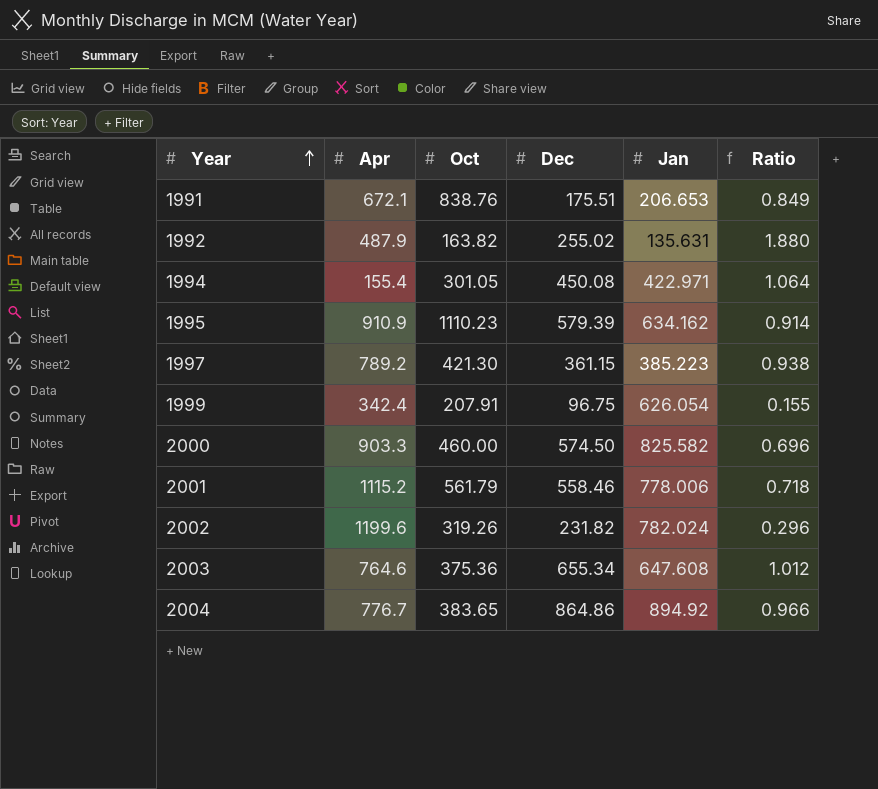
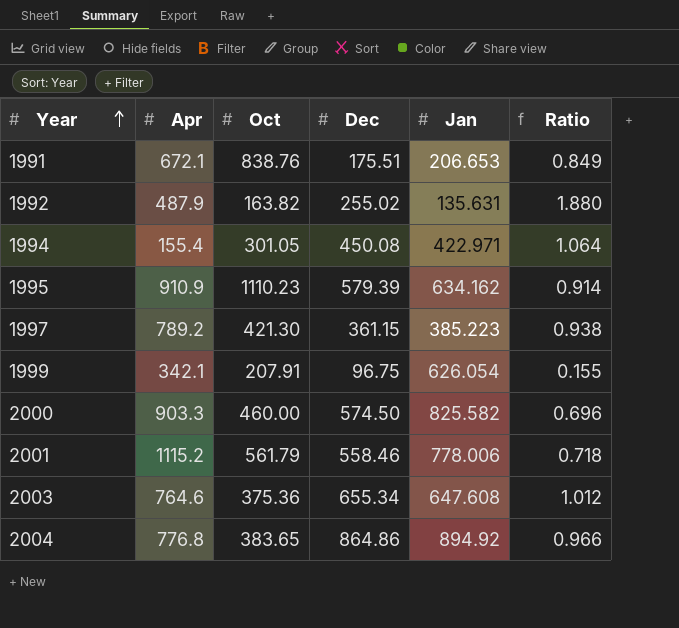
row 2002: 1199.6 | 319.26 | 231.82 | 782.024 | 0.296 -> none
1999 | Apr: 342.4 -> 342.1
2004 | Apr: 776.7 -> 776.8

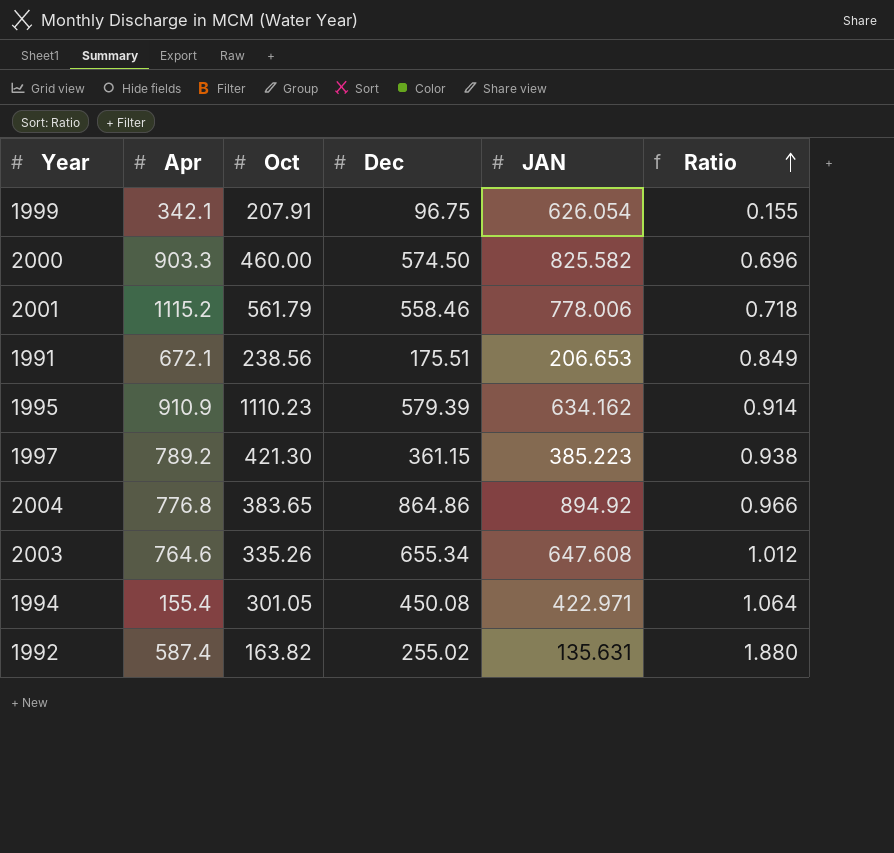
row order: Year ascending -> Ratio ascending
column name: Jan -> JAN
1991 | Oct: 838.76 -> 238.56
2003 | Oct: 375.36 -> 335.26
1992 | Apr: 487.9 -> 587.4

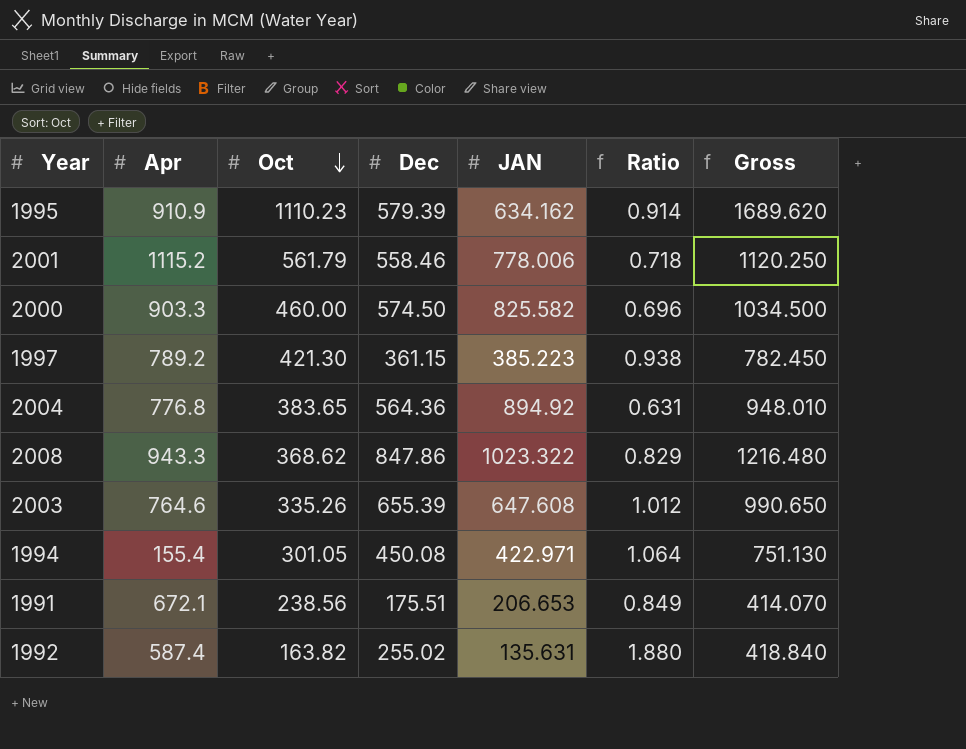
row order: Ratio ascending -> Oct descending
column Gross | formula: none -> [Oct] + [Dec]
row 1999: 342.1 | 207.91 | 96.75 | 626.054 | 0.155 -> none
2004 | Dec: 864.86 -> 564.36
2004 | Ratio: 0.966 -> 0.631
row 2008: none -> 943.3 | 368.62 | 847.86 | 1023.322 | 0.829 | 1216.480
2003 | Dec: 655.34 -> 655.39

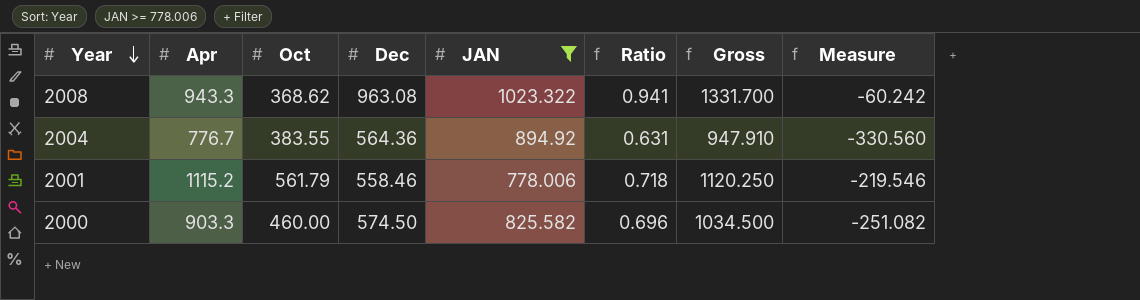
filter: none -> JAN >= 778.006
row order: Oct descending -> Year descending
column Measure | formula: none -> [Dec] - [JAN]
2008 | Dec: 847.86 -> 963.08
2008 | Ratio: 0.829 -> 0.941
2008 | Gross: 1216.480 -> 1331.700
2004 | Apr: 776.8 -> 776.7
2004 | Oct: 383.65 -> 383.55
2004 | Gross: 948.010 -> 947.910

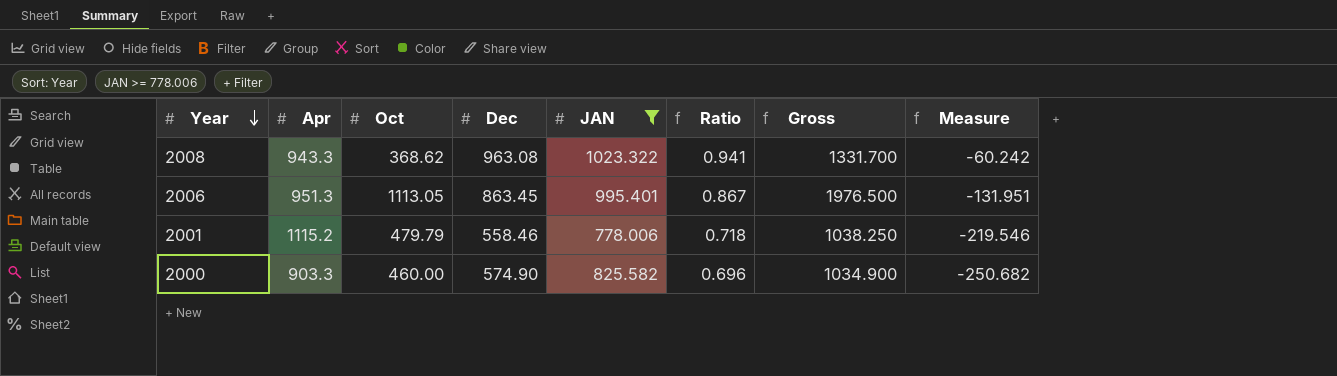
row 2004: 776.7 | 383.55 | 564.36 | 894.92 | 0.631 | 947.910 | -330.560 -> none
row 2006: none -> 951.3 | 1113.05 | 863.45 | 995.401 | 0.867 | 1976.500 | -131.951
2001 | Oct: 561.79 -> 479.79
2001 | Gross: 1120.250 -> 1038.250
2000 | Dec: 574.50 -> 574.90
2000 | Gross: 1034.500 -> 1034.900
2000 | Measure: -251.082 -> -250.682

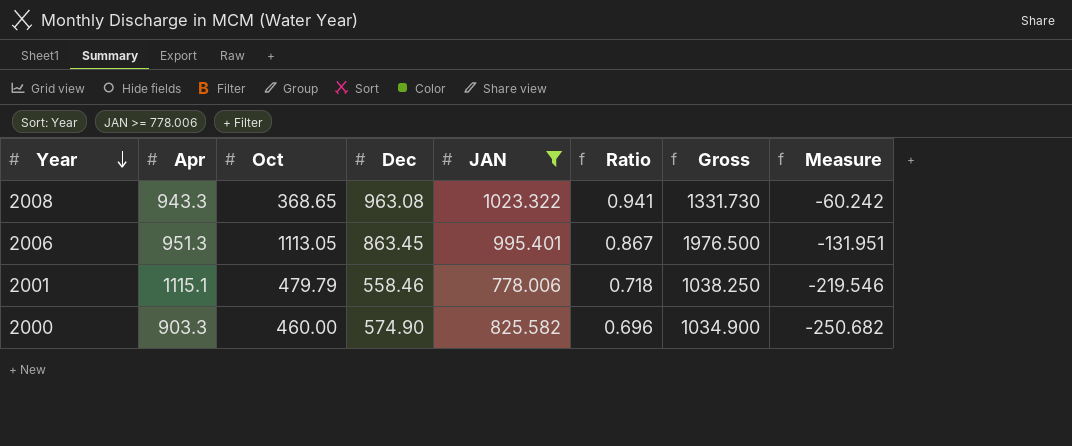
2008 | Oct: 368.62 -> 368.65
2008 | Gross: 1331.700 -> 1331.730
2001 | Apr: 1115.2 -> 1115.1

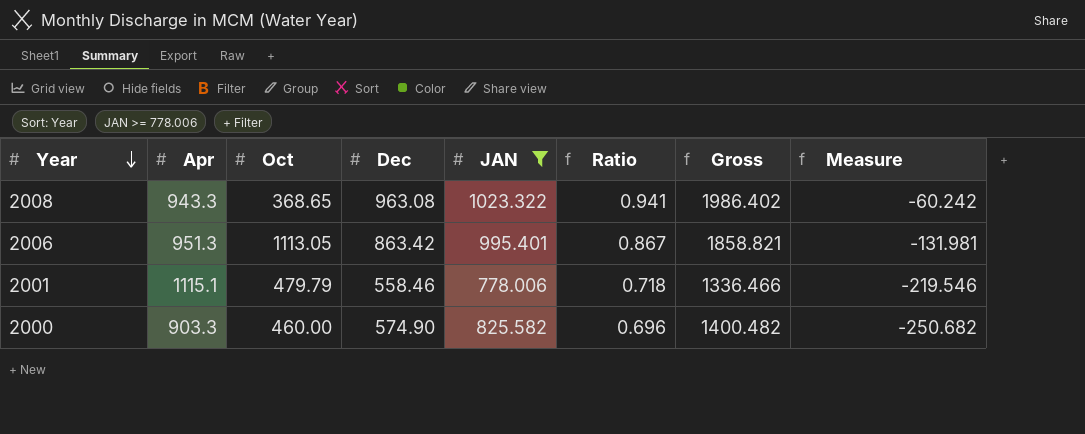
column Gross | formula: [Oct] + [Dec] -> [Dec] + [JAN]
2006 | Dec: 863.45 -> 863.42
2006 | Measure: -131.951 -> -131.981

